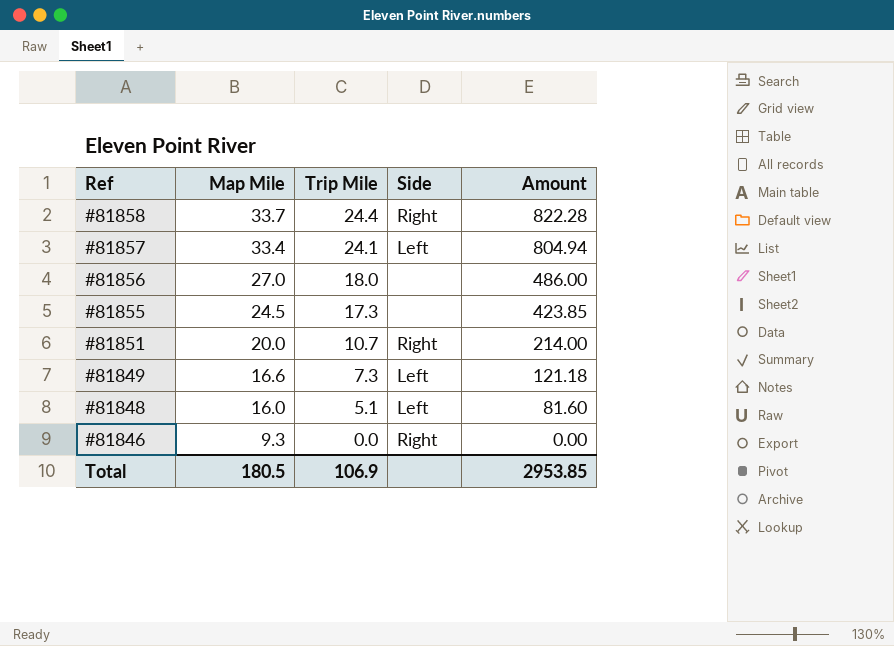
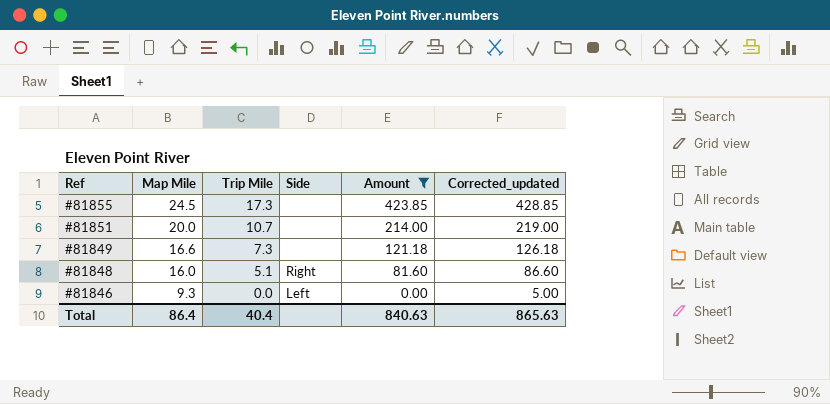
filter: none -> Amount <= 423.85
column Corrected_updated | formula: none -> [Amount] + 5
#81851 | Side: Right -> none
#81849 | Side: Left -> none
#81848 | Side: Left -> Right
#81846 | Side: Right -> Left
Total | Map Mile: 180.5 -> 86.4
Total | Trip Mile: 106.9 -> 40.4
Total | Amount: 2953.85 -> 840.63

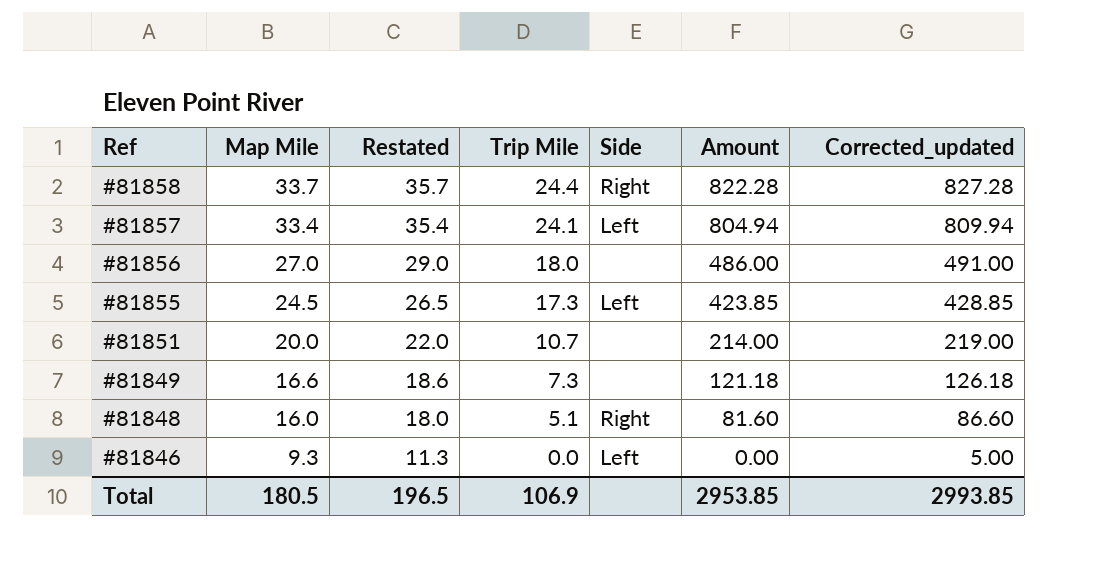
filter: Amount <= 423.85 -> none
column Restated | formula: none -> [Map Mile] + 2
#81855 | Side: none -> Left
Total | Map Mile: 86.4 -> 180.5
Total | Trip Mile: 40.4 -> 106.9
Total | Amount: 840.63 -> 2953.85
Total | Corrected_updated: 865.63 -> 2993.85

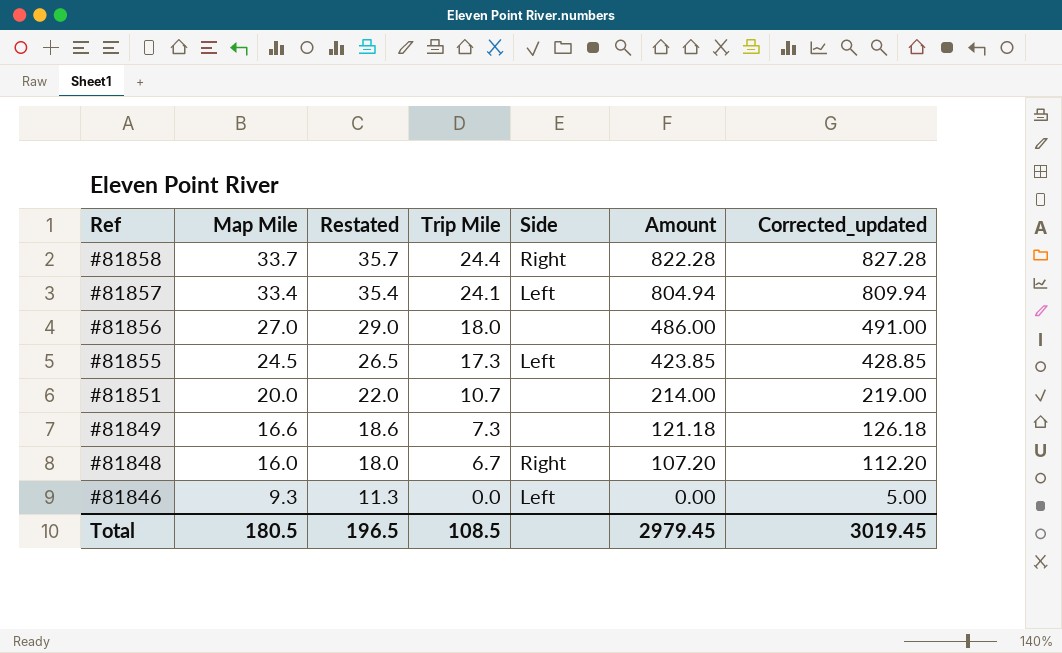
#81848 | Trip Mile: 5.1 -> 6.7
#81848 | Amount: 81.60 -> 107.20
#81848 | Corrected_updated: 86.60 -> 112.20
Total | Trip Mile: 106.9 -> 108.5
Total | Amount: 2953.85 -> 2979.45
Total | Corrected_updated: 2993.85 -> 3019.45

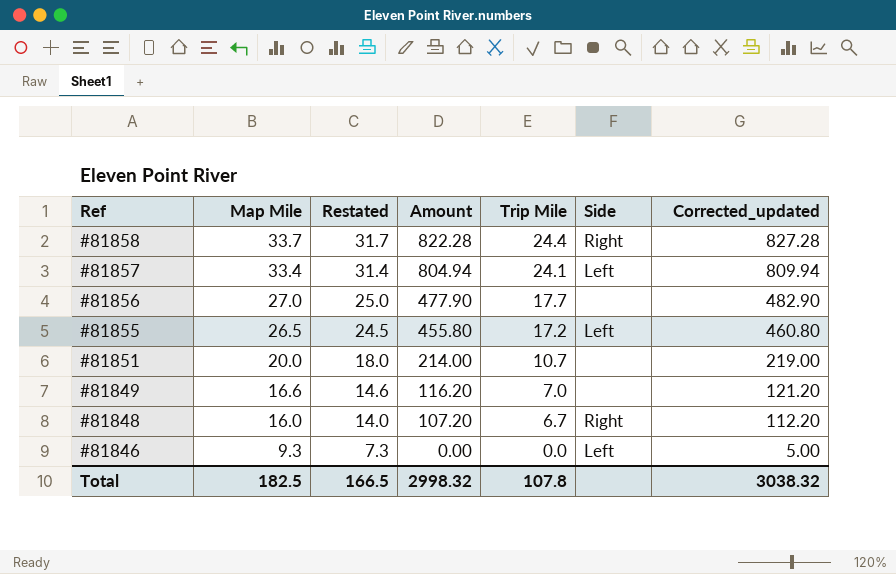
column Restated | formula: [Map Mile] + 2 -> [Map Mile] - 2
column Amount | position: 6 -> 4
#81856 | Amount: 486.00 -> 477.90
#81856 | Trip Mile: 18.0 -> 17.7
#81856 | Corrected_updated: 491.00 -> 482.90
#81855 | Map Mile: 24.5 -> 26.5
#81855 | Amount: 423.85 -> 455.80
#81855 | Trip Mile: 17.3 -> 17.2
#81855 | Corrected_updated: 428.85 -> 460.80
#81849 | Amount: 121.18 -> 116.20
#81849 | Trip Mile: 7.3 -> 7.0
#81849 | Corrected_updated: 126.18 -> 121.20
Total | Map Mile: 180.5 -> 182.5
Total | Restated: 196.5 -> 166.5
Total | Amount: 2979.45 -> 2998.32
Total | Trip Mile: 108.5 -> 107.8
Total | Corrected_updated: 3019.45 -> 3038.32

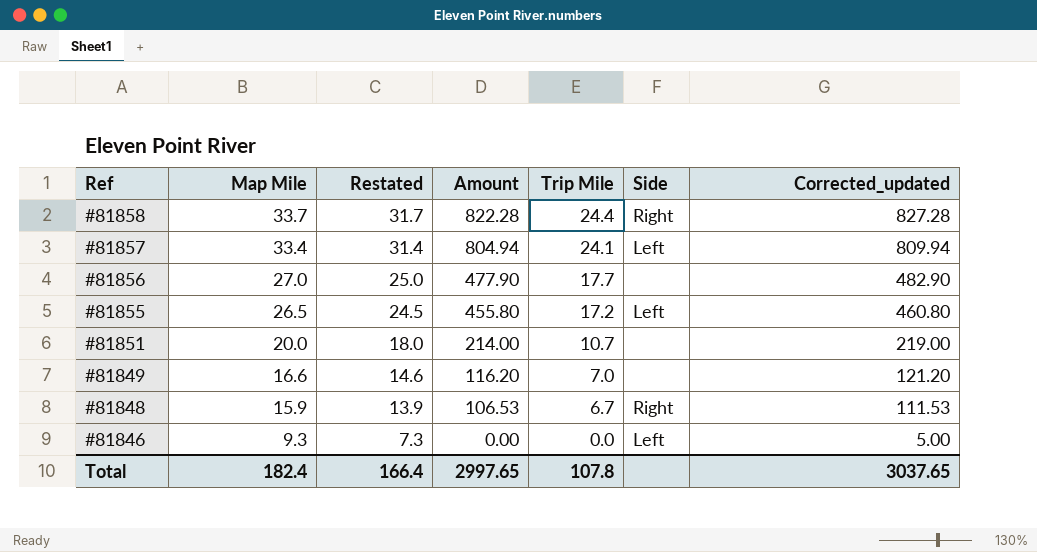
#81848 | Map Mile: 16.0 -> 15.9
#81848 | Restated: 14.0 -> 13.9
#81848 | Amount: 107.20 -> 106.53
#81848 | Corrected_updated: 112.20 -> 111.53
Total | Map Mile: 182.5 -> 182.4
Total | Restated: 166.5 -> 166.4
Total | Amount: 2998.32 -> 2997.65
Total | Corrected_updated: 3038.32 -> 3037.65

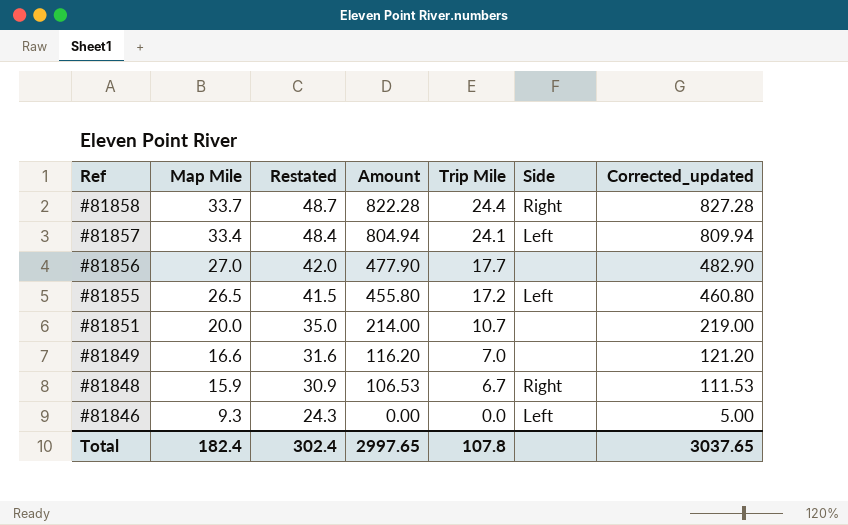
column Restated | formula: [Map Mile] - 2 -> [Map Mile] + 15
Total | Restated: 166.4 -> 302.4

